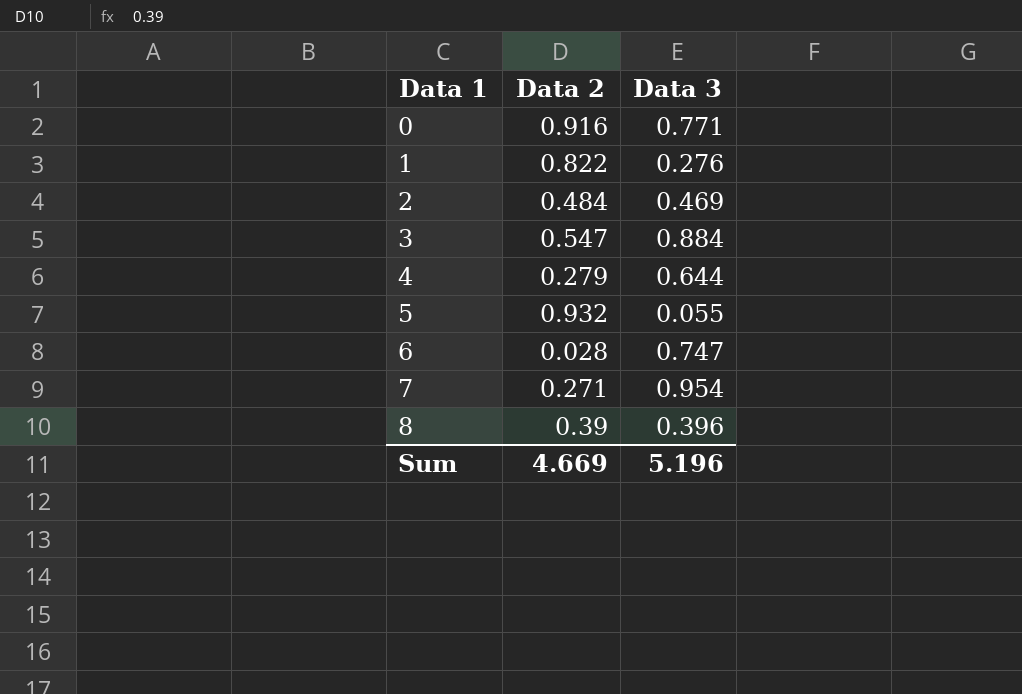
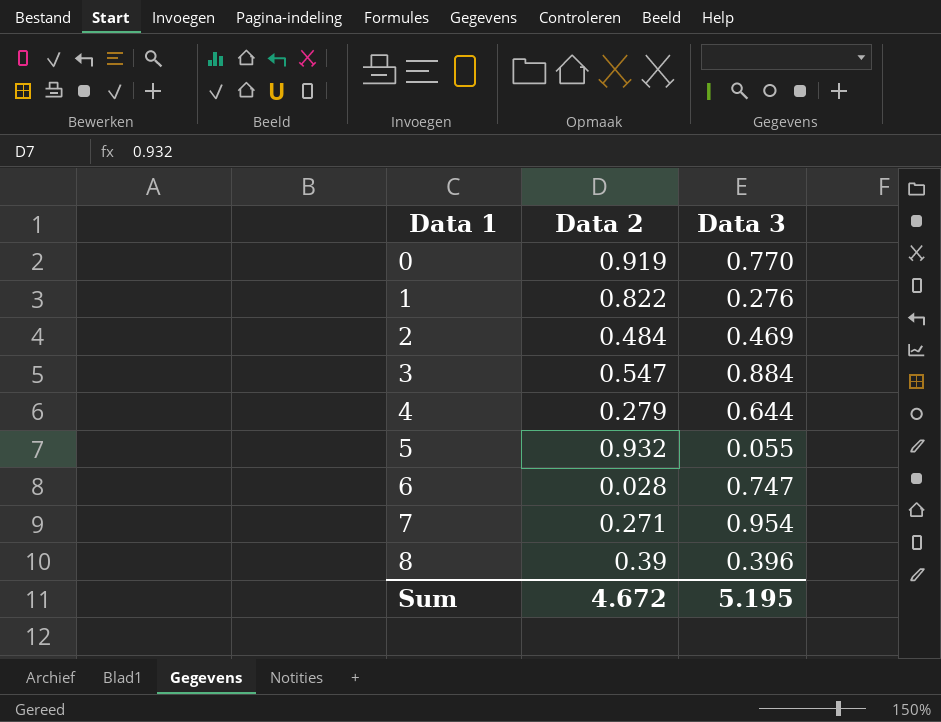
0 | Data 2: 0.916 -> 0.919
0 | Data 3: 0.771 -> 0.770
Sum | Data 2: 4.669 -> 4.672
Sum | Data 3: 5.196 -> 5.195

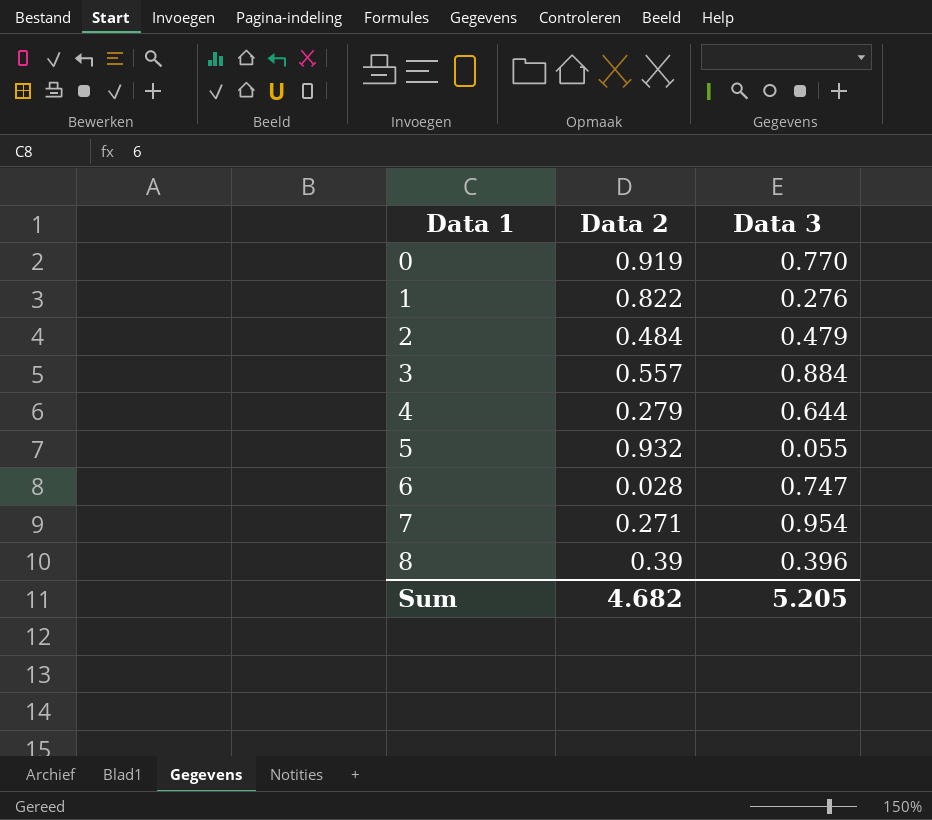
2 | Data 3: 0.469 -> 0.479
3 | Data 2: 0.547 -> 0.557
Sum | Data 2: 4.672 -> 4.682
Sum | Data 3: 5.195 -> 5.205

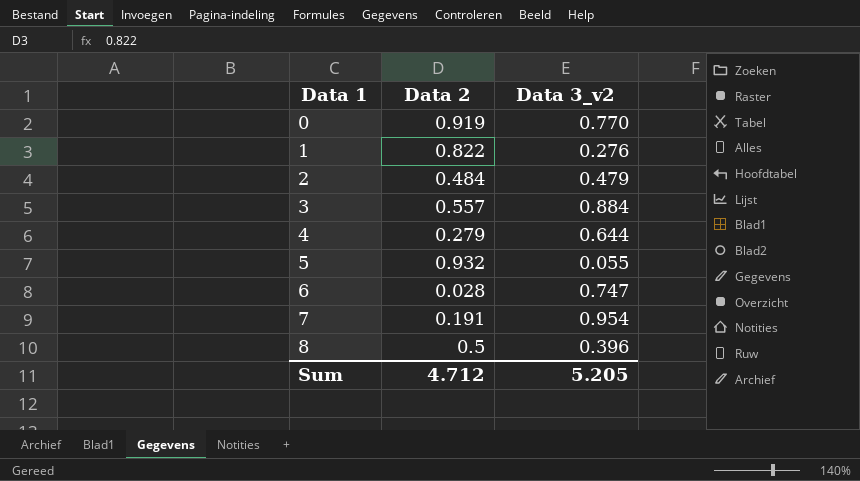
column name: Data 3 -> Data 3_v2
7 | Data 2: 0.271 -> 0.191
8 | Data 2: 0.39 -> 0.5
Sum | Data 2: 4.682 -> 4.712

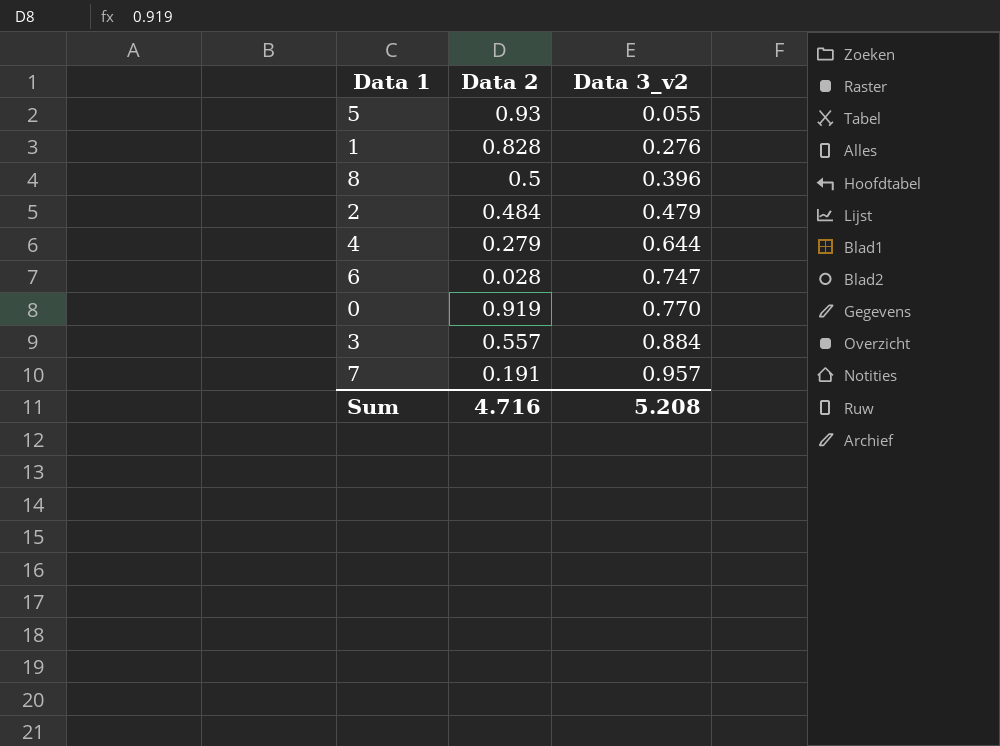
row order: Data 1 ascending -> Data 3_v2 ascending
5 | Data 2: 0.932 -> 0.93
1 | Data 2: 0.822 -> 0.828
7 | Data 3_v2: 0.954 -> 0.957
Sum | Data 2: 4.712 -> 4.716
Sum | Data 3_v2: 5.205 -> 5.208

